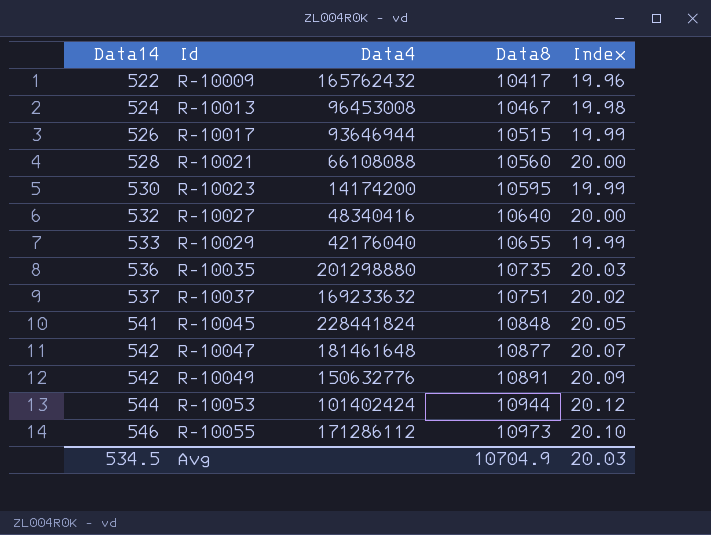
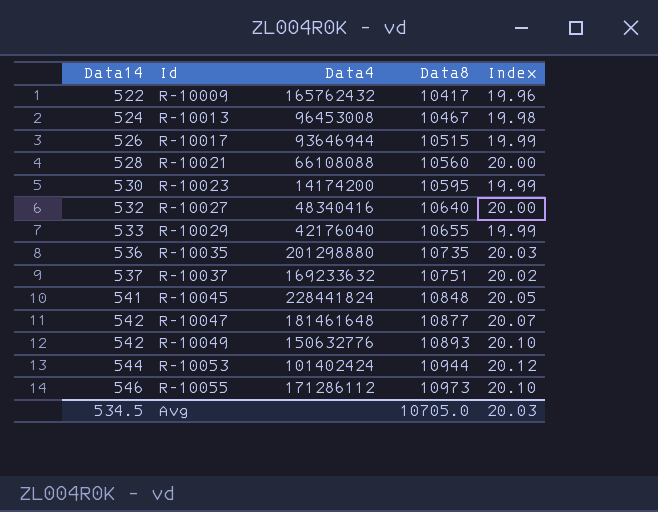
R-10049 | Data8: 10891 -> 10893
R-10049 | Index: 20.09 -> 20.10
Avg | Data8: 10704.9 -> 10705.0

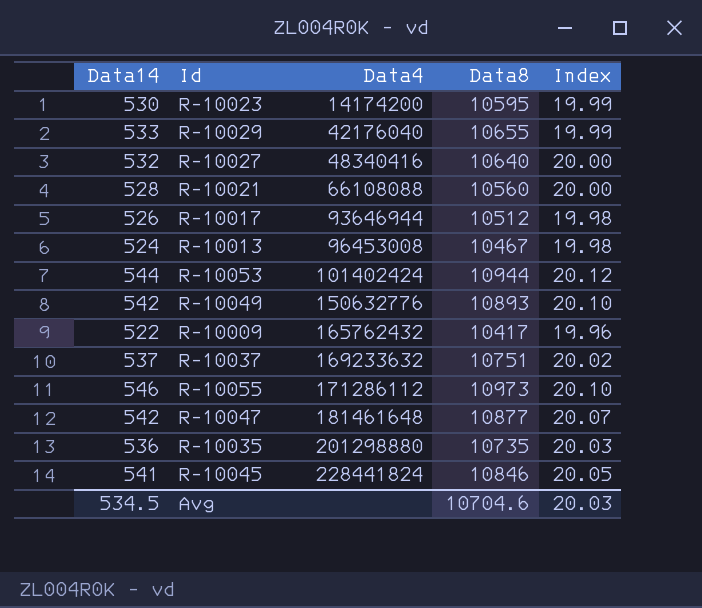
row order: Data14 ascending -> Data4 ascending
R-10017 | Data8: 10515 -> 10512
R-10017 | Index: 19.99 -> 19.98
R-10045 | Data8: 10848 -> 10846
Avg | Data8: 10705.0 -> 10704.6

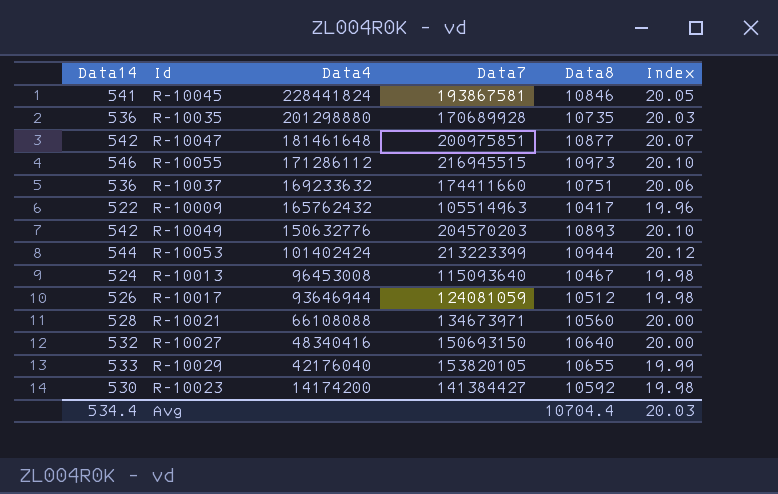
row order: Data4 ascending -> Data4 descending
column Data7 | position: none -> 4
R-10037 | Data14: 537 -> 536
R-10037 | Index: 20.02 -> 20.06
R-10023 | Data8: 10595 -> 10592
R-10023 | Index: 19.99 -> 19.98
Avg | Data14: 534.5 -> 534.4
Avg | Data8: 10704.6 -> 10704.4

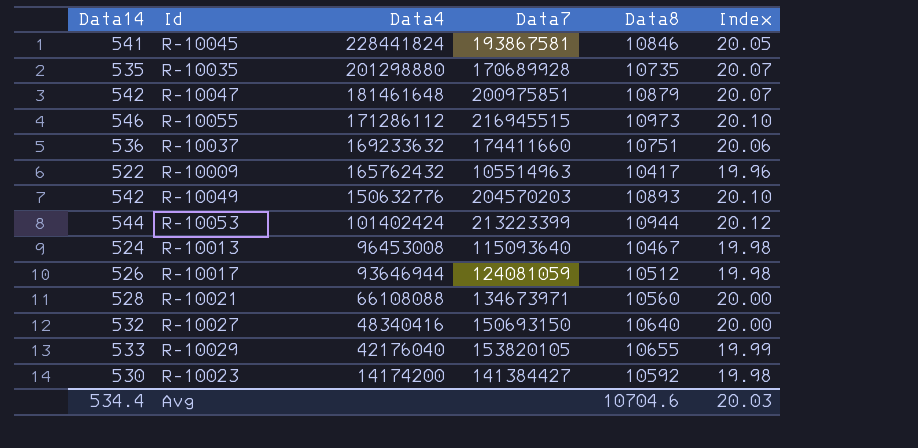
R-10035 | Data14: 536 -> 535
R-10035 | Index: 20.03 -> 20.07
R-10047 | Data8: 10877 -> 10879
Avg | Data8: 10704.4 -> 10704.6

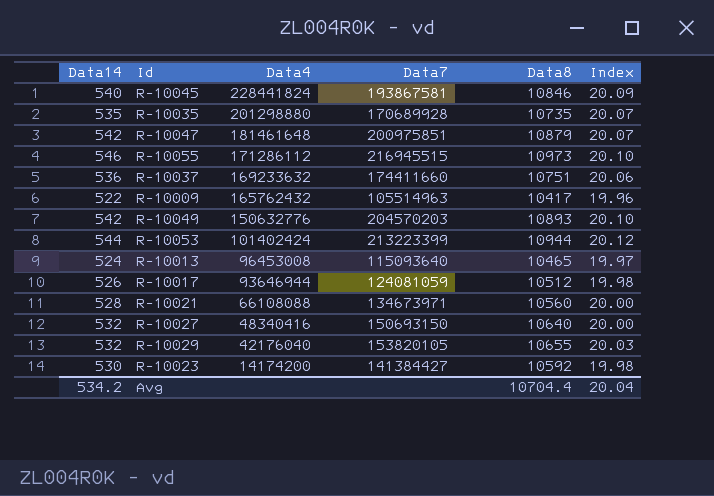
R-10045 | Data14: 541 -> 540
R-10045 | Index: 20.05 -> 20.09
R-10013 | Data8: 10467 -> 10465
R-10013 | Index: 19.98 -> 19.97
R-10029 | Data14: 533 -> 532
R-10029 | Index: 19.99 -> 20.03
Avg | Data14: 534.4 -> 534.2
Avg | Data8: 10704.6 -> 10704.4
Avg | Index: 20.03 -> 20.04

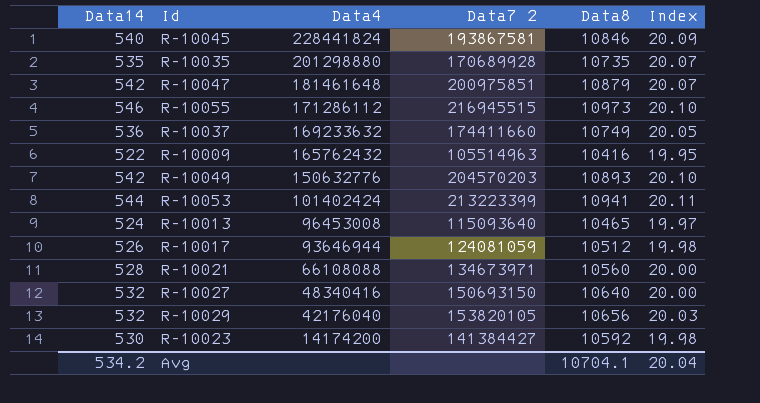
column name: Data7 -> Data7 2
R-10037 | Data8: 10751 -> 10749
R-10037 | Index: 20.06 -> 20.05
R-10009 | Data8: 10417 -> 10416
R-10009 | Index: 19.96 -> 19.95
R-10053 | Data8: 10944 -> 10941
R-10053 | Index: 20.12 -> 20.11
R-10029 | Data8: 10655 -> 10656
Avg | Data8: 10704.4 -> 10704.1

